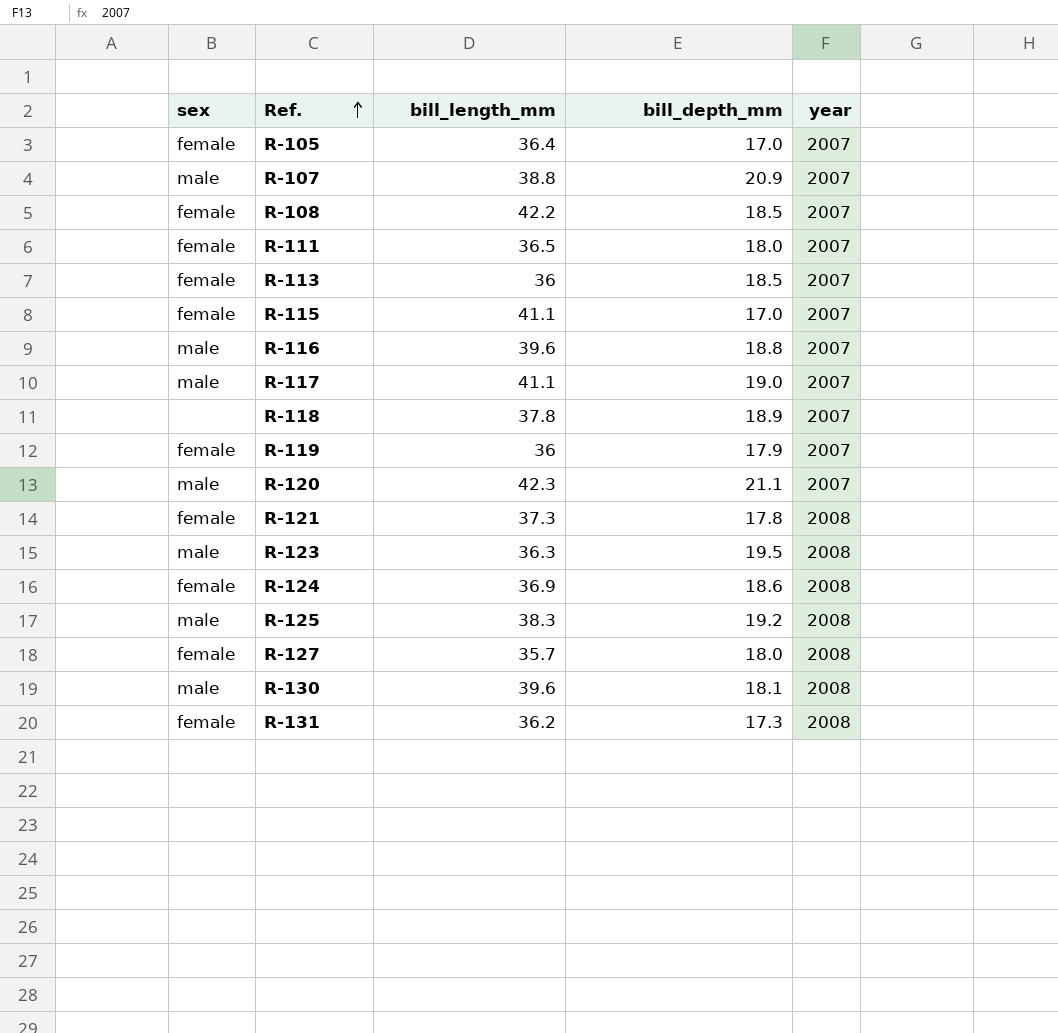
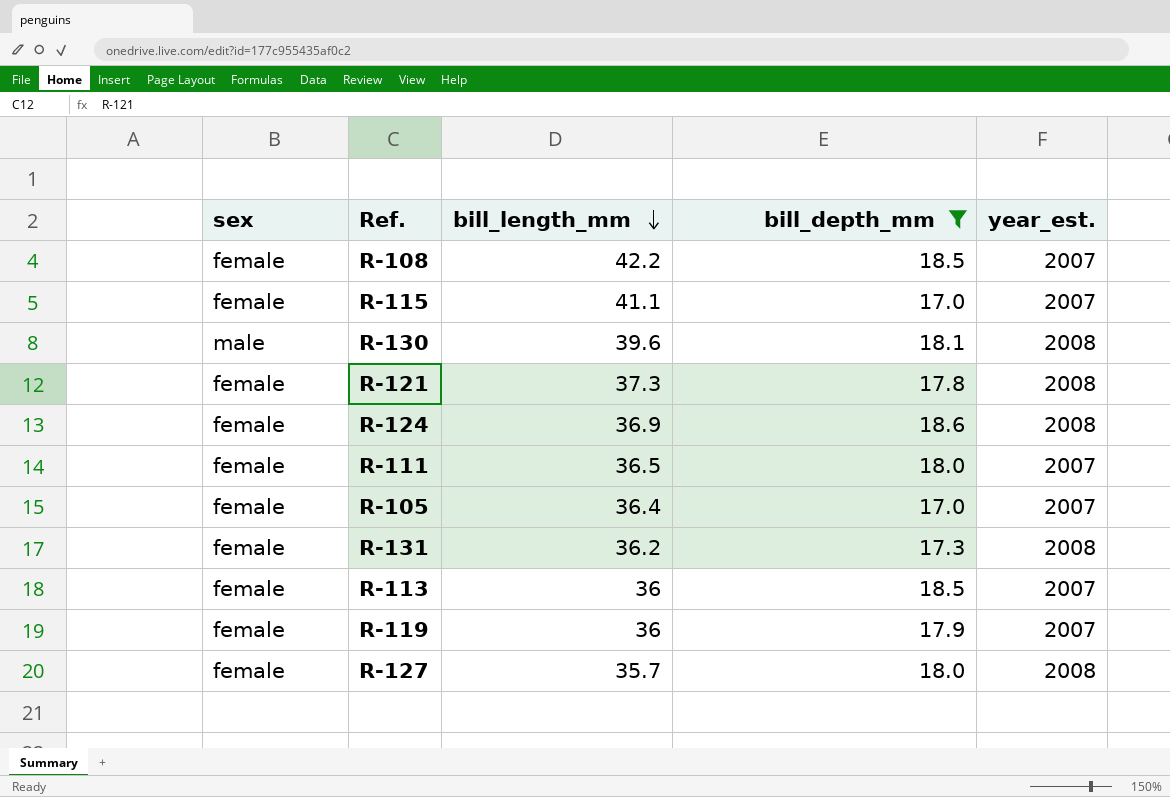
filter: none -> bill_depth_mm <= 18.6
row order: Ref. ascending -> bill_length_mm descending
column name: year -> year_est.

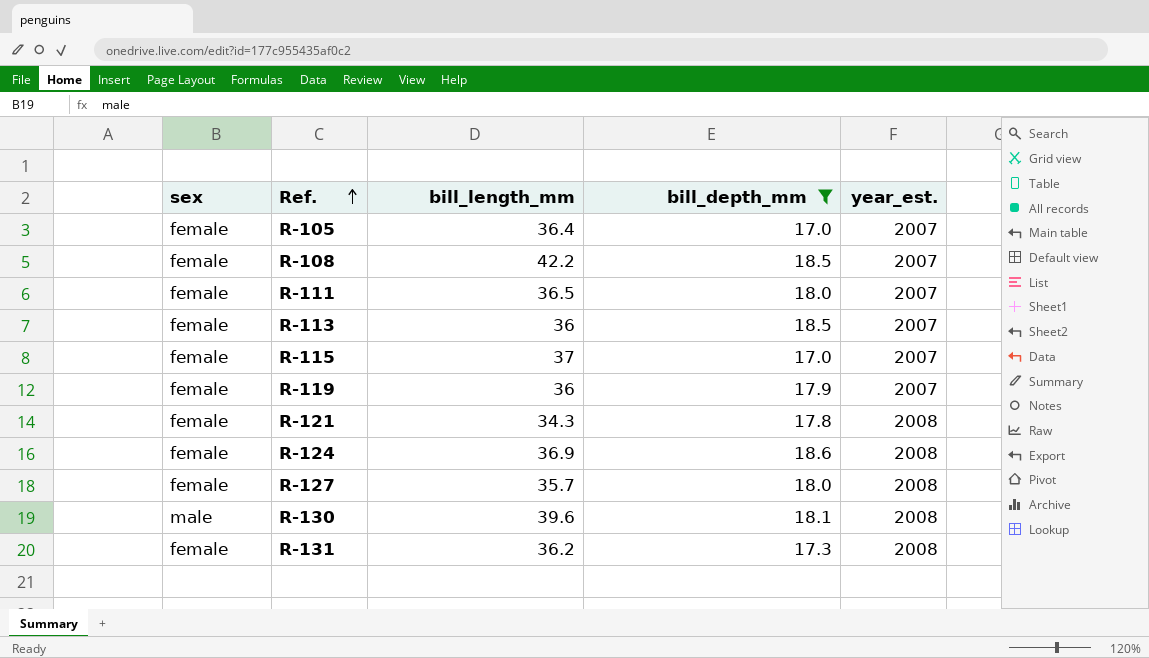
row order: bill_length_mm descending -> Ref. ascending
R-115 | bill_length_mm: 41.1 -> 37
R-121 | bill_length_mm: 37.3 -> 34.3

